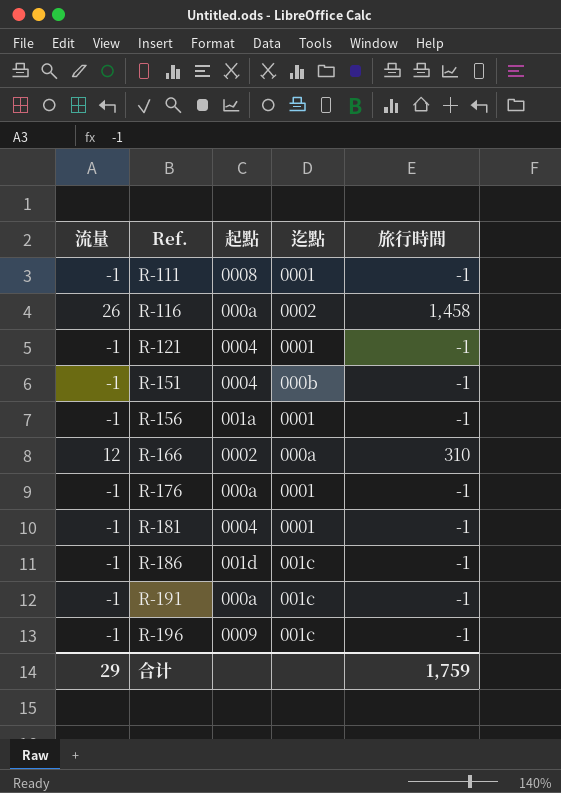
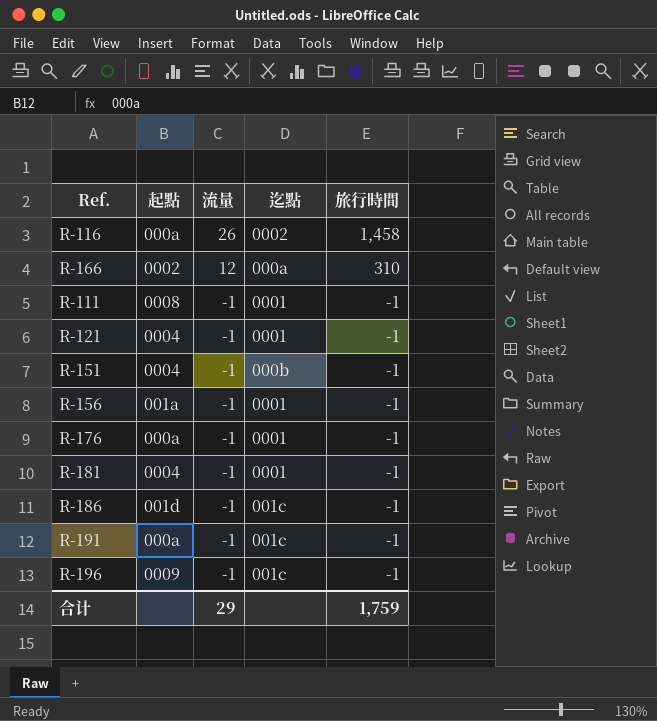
row order: Ref. ascending -> 流量 descending
column 流量 | position: 1 -> 3

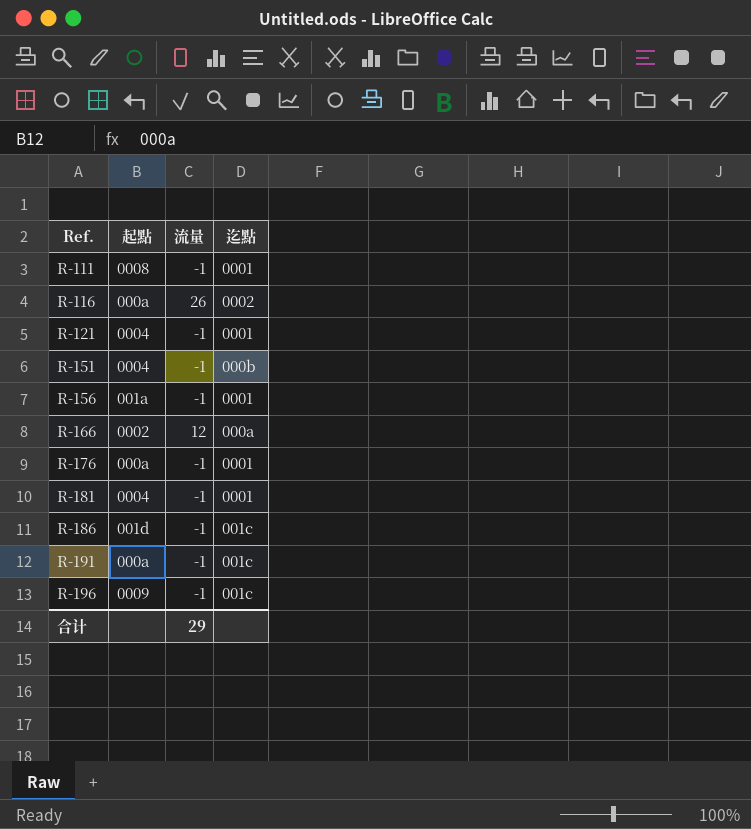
row order: 流量 descending -> Ref. ascending
column 旅行時間 | position: 5 -> none

